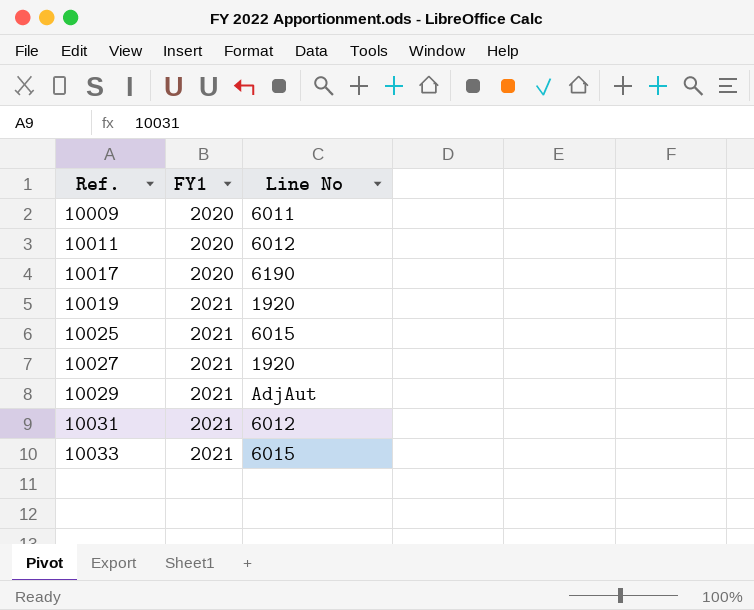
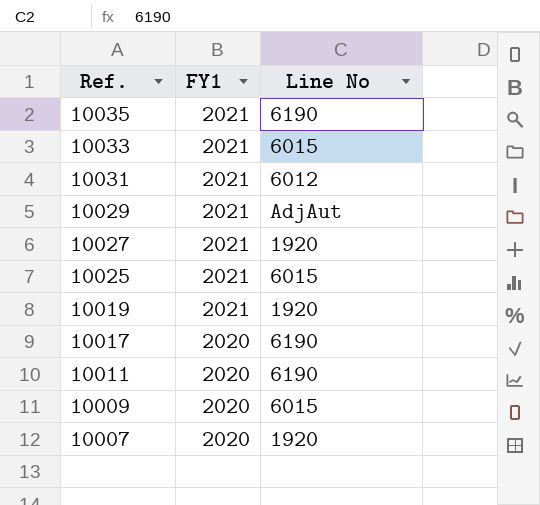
row order: Ref. ascending -> Ref. descending
row 10035: none -> 2021 | 6190
10011 | Line No: 6012 -> 6190
10009 | Line No: 6011 -> 6015
row 10007: none -> 2020 | 1920

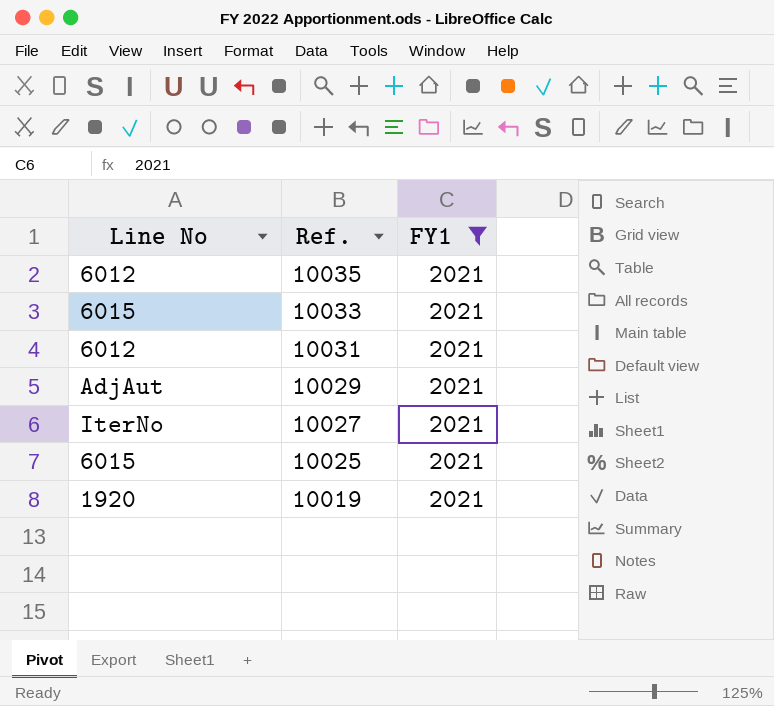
filter: none -> FY1 = 2021
column Line No | position: 3 -> 1
10035 | Line No: 6190 -> 6012
10027 | Line No: 1920 -> IterNo

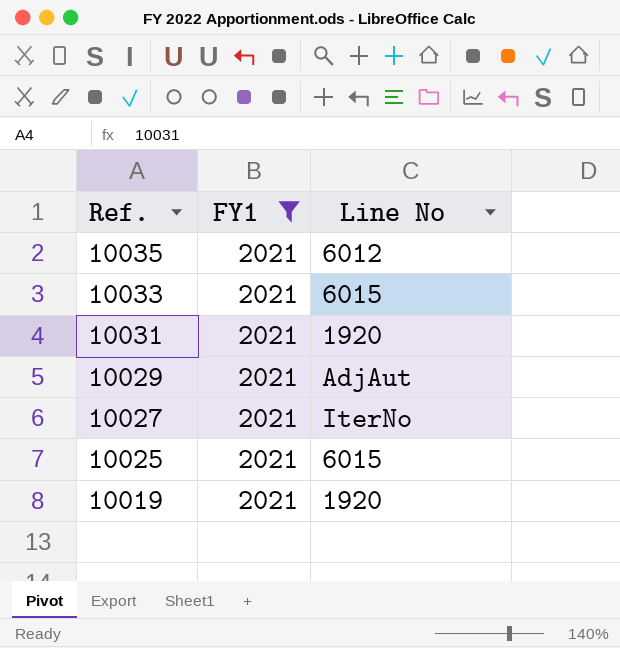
column Line No | position: 1 -> 3
10031 | Line No: 6012 -> 1920

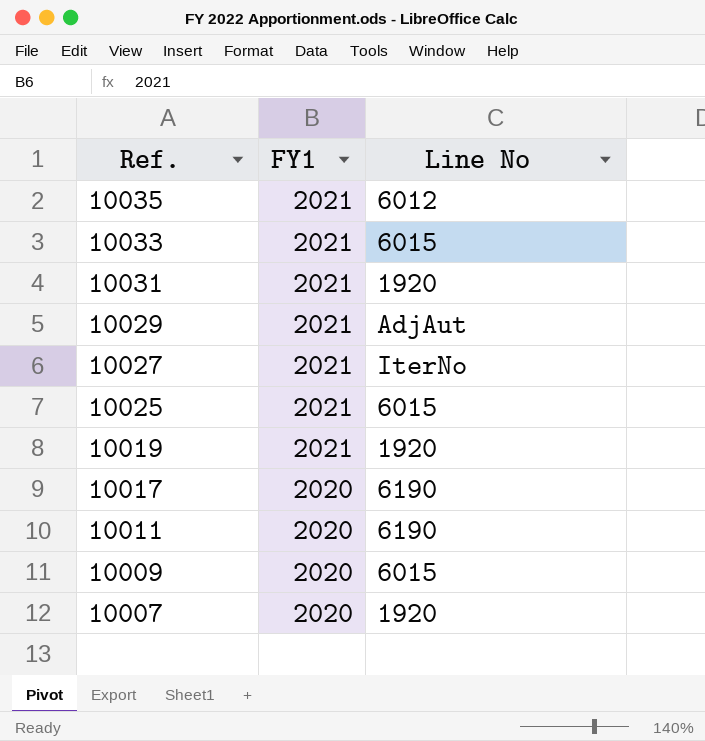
filter: FY1 = 2021 -> none

